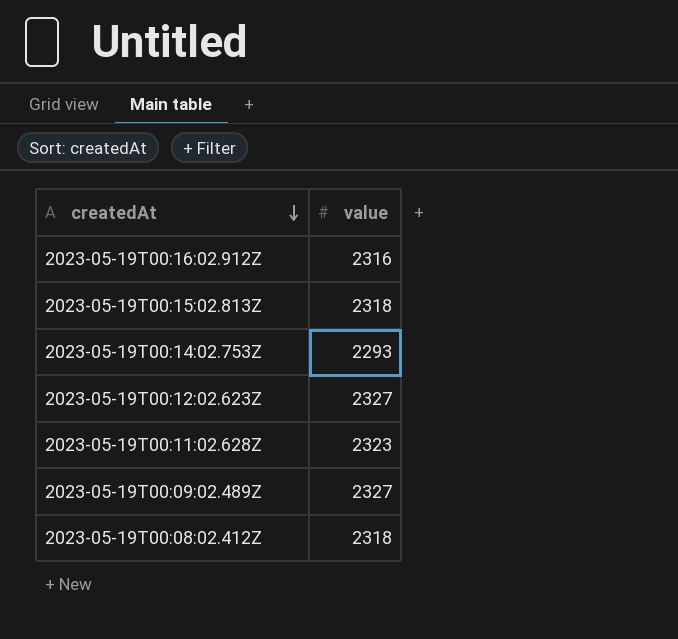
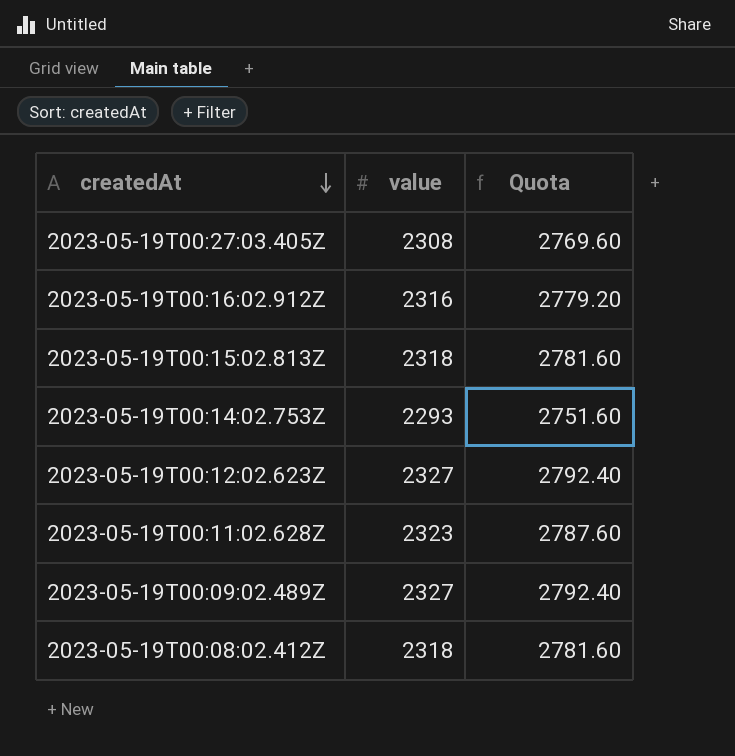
column Quota | formula: none -> [value] * 1.2
row 2023-05-19T00:27:03.405Z: none -> 2308 | 2769.60

